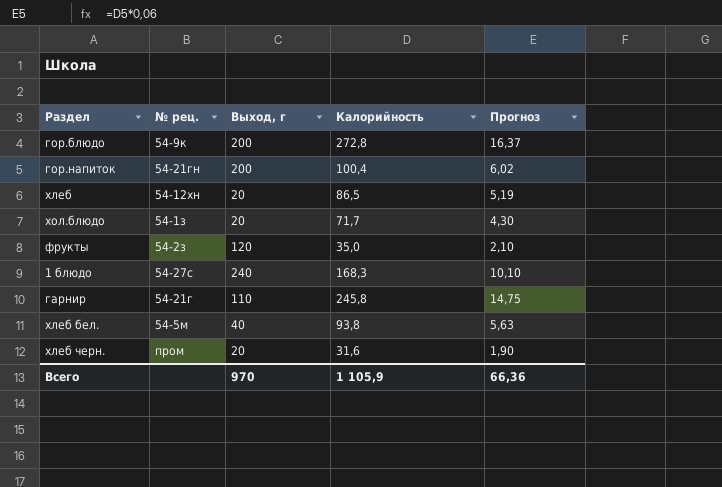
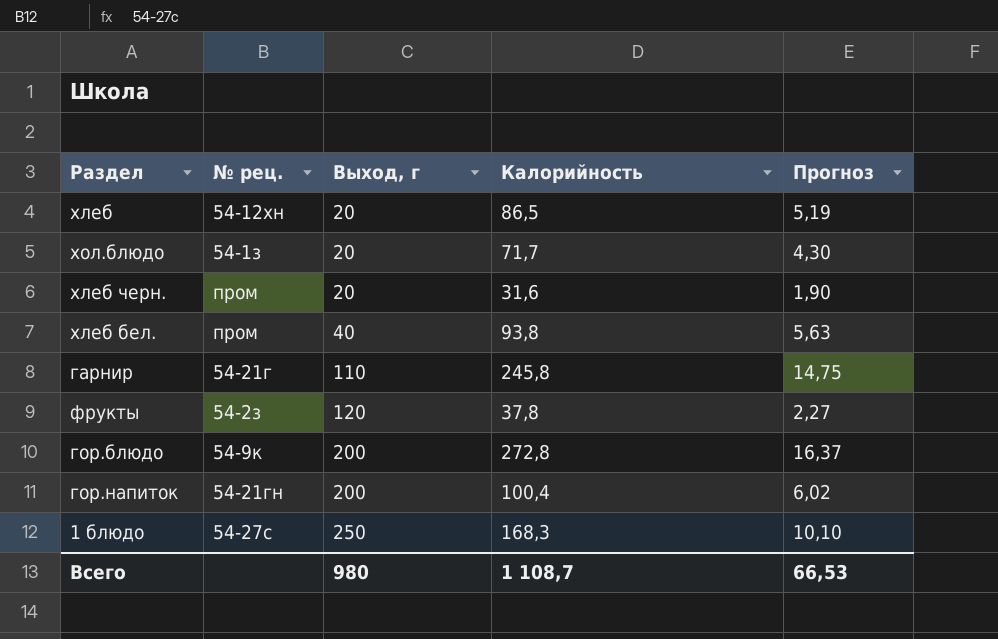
row order: none -> Выход, г ascending
хлеб бел. | № рец.: 54-5м -> пром
фрукты | Калорийность: 35,0 -> 37,8
фрукты | Прогноз: 2,10 -> 2,27
1 блюдо | Выход, г: 240 -> 250
Всего | Выход, г: 970 -> 980
Всего | Калорийность: 1 105,9 -> 1 108,7
Всего | Прогноз: 66,36 -> 66,53

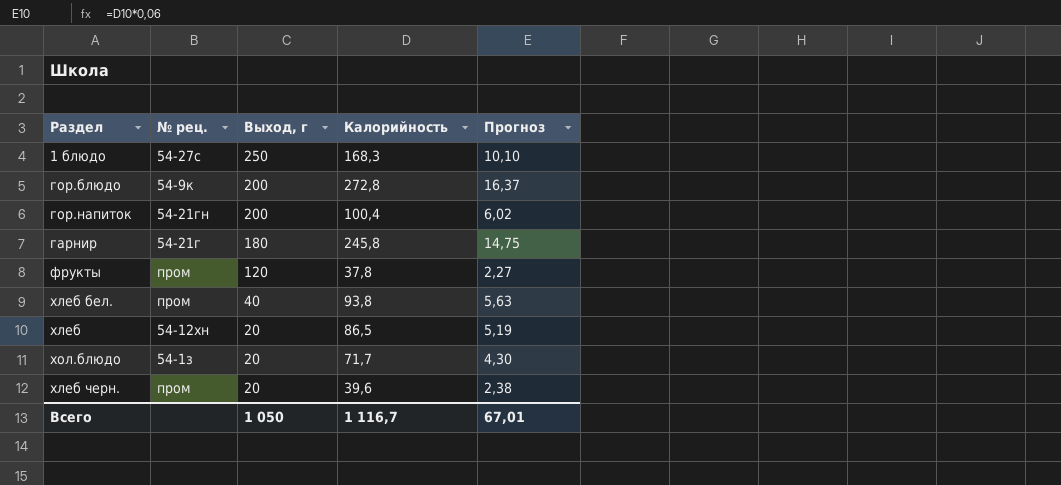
row order: Выход, г ascending -> Выход, г descending
гарнир | Выход, г: 110 -> 180
фрукты | № рец.: 54-2з -> пром
хлеб черн. | Калорийность: 31,6 -> 39,6
хлеб черн. | Прогноз: 1,90 -> 2,38
Всего | Выход, г: 980 -> 1 050
Всего | Калорийность: 1 108,7 -> 1 116,7
Всего | Прогноз: 66,53 -> 67,01

